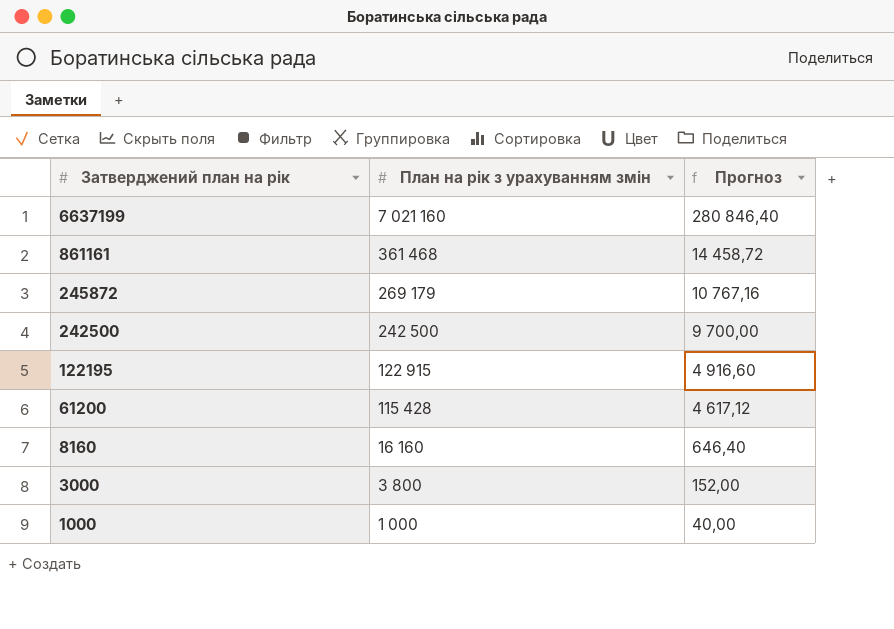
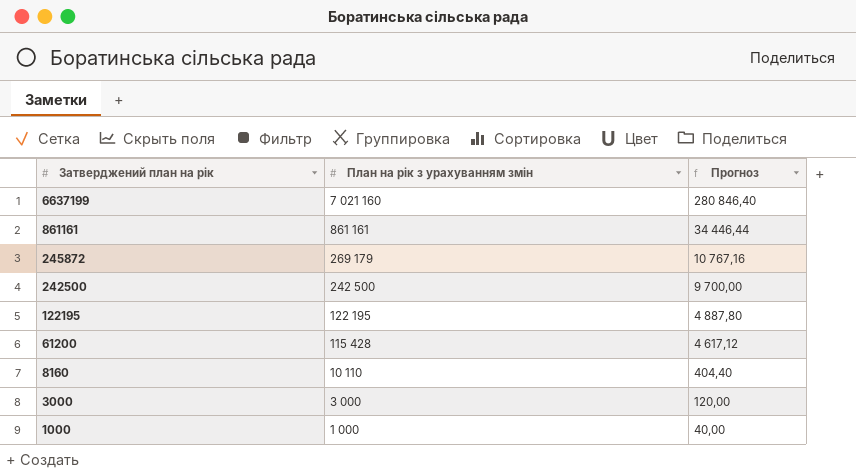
861161 | План на рік з урахуванням змін: 361 468 -> 861 161
861161 | Прогноз: 14 458,72 -> 34 446,44
122195 | План на рік з урахуванням змін: 122 915 -> 122 195
122195 | Прогноз: 4 916,60 -> 4 887,80
8160 | План на рік з урахуванням змін: 16 160 -> 10 110
8160 | Прогноз: 646,40 -> 404,40
3000 | План на рік з урахуванням змін: 3 800 -> 3 000
3000 | Прогноз: 152,00 -> 120,00

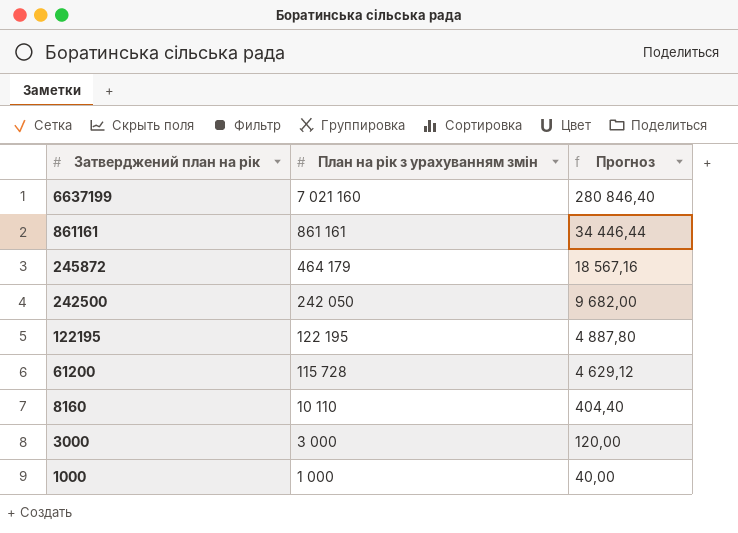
245872 | План на рік з урахуванням змін: 269 179 -> 464 179
245872 | Прогноз: 10 767,16 -> 18 567,16
242500 | План на рік з урахуванням змін: 242 500 -> 242 050
242500 | Прогноз: 9 700,00 -> 9 682,00
61200 | План на рік з урахуванням змін: 115 428 -> 115 728
61200 | Прогноз: 4 617,12 -> 4 629,12

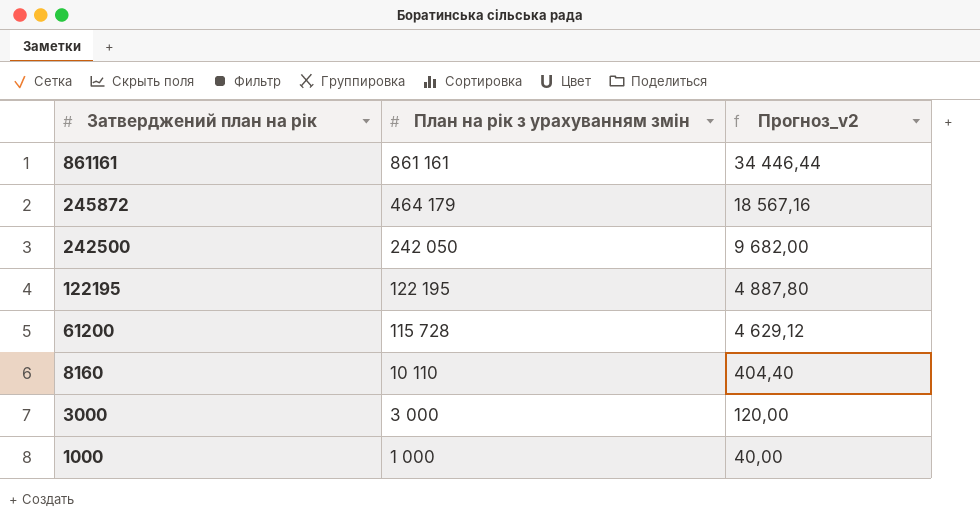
column name: Прогноз -> Прогноз_v2
row 6637199: 7 021 160 | 280 846,40 -> none

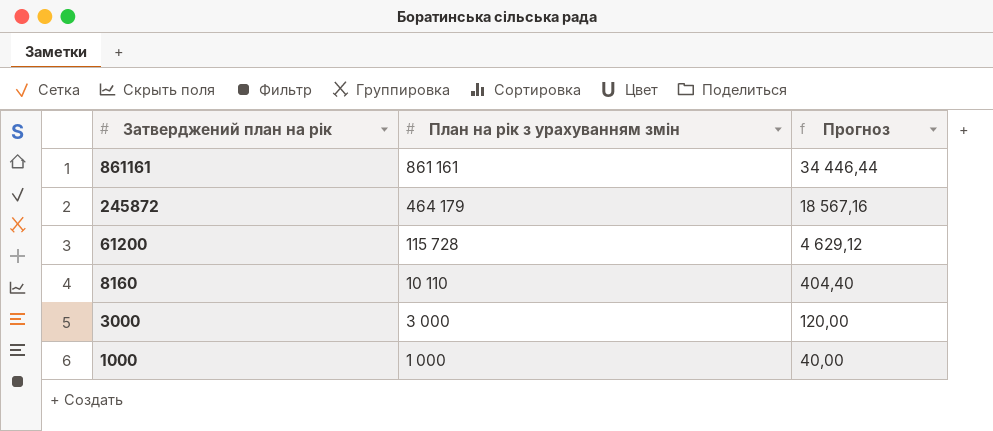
column name: Прогноз_v2 -> Прогноз
row 242500: 242 050 | 9 682,00 -> none
row 122195: 122 195 | 4 887,80 -> none

